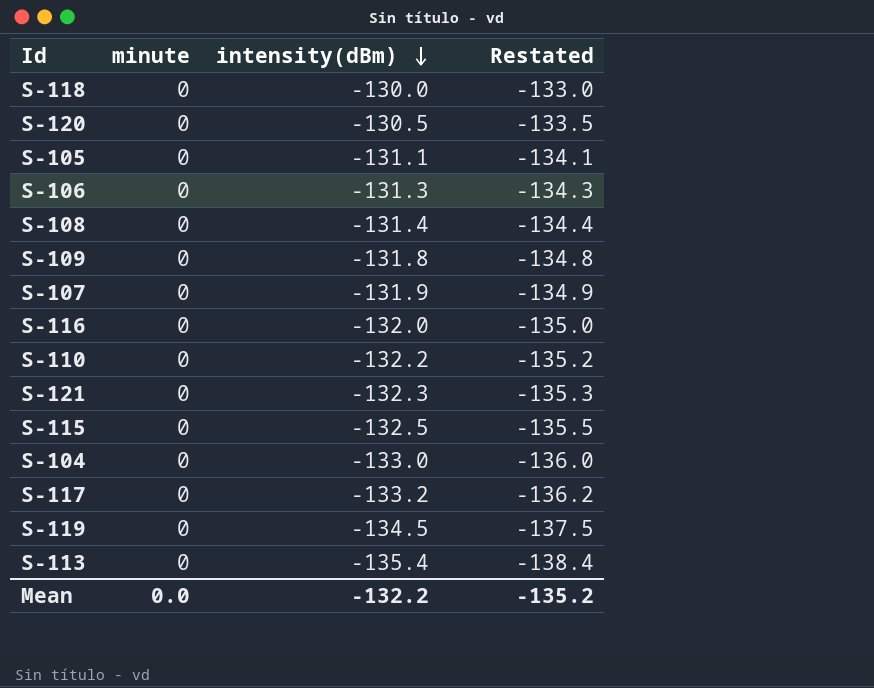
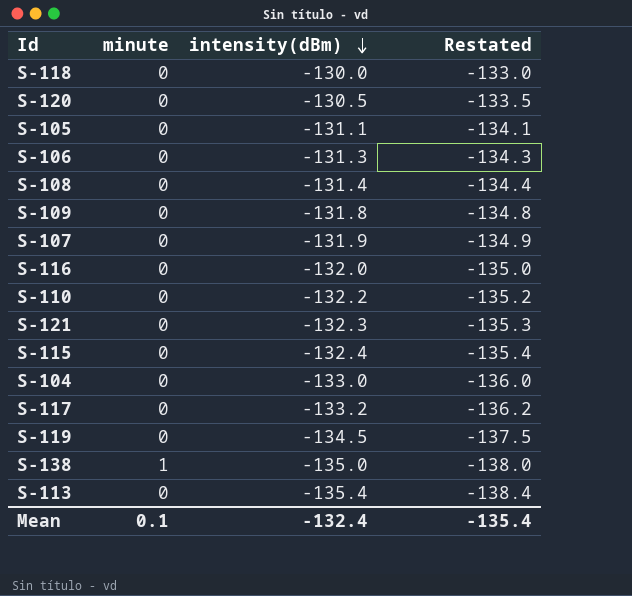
S-115 | intensity(dBm): -132.5 -> -132.4
S-115 | Restated: -135.5 -> -135.4
row S-138: none -> 1 | -135.0 | -138.0
Mean | minute: 0.0 -> 0.1
Mean | intensity(dBm): -132.2 -> -132.4
Mean | Restated: -135.2 -> -135.4

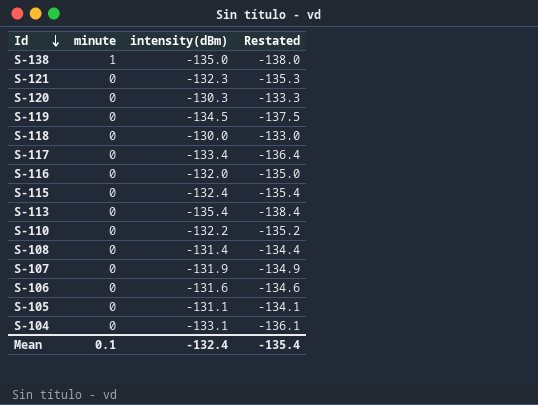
row order: intensity(dBm) descending -> Id descending
row S-109: 0 | -131.8 | -134.8 -> none
S-120 | intensity(dBm): -130.5 -> -130.3
S-120 | Restated: -133.5 -> -133.3
S-117 | intensity(dBm): -133.2 -> -133.4
S-117 | Restated: -136.2 -> -136.4
S-106 | intensity(dBm): -131.3 -> -131.6
S-106 | Restated: -134.3 -> -134.6
S-104 | intensity(dBm): -133.0 -> -133.1
S-104 | Restated: -136.0 -> -136.1

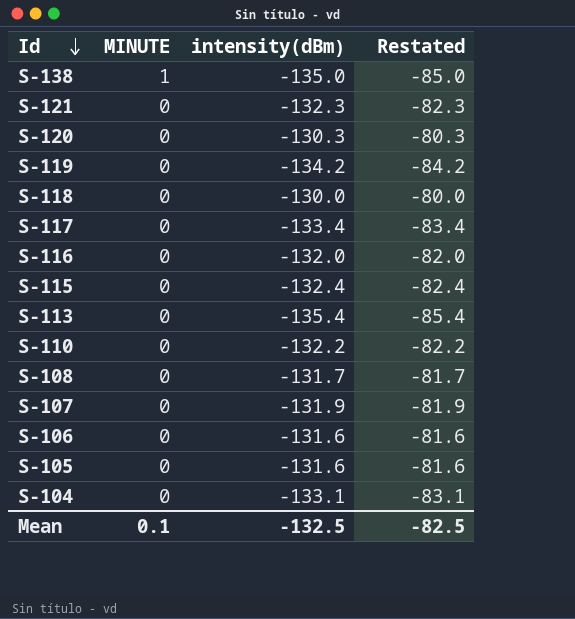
column name: minute -> MINUTE
column Restated | formula: [intensity(dBm)] - 3 -> [intensity(dBm)] + 50
S-119 | intensity(dBm): -134.5 -> -134.2
S-108 | intensity(dBm): -131.4 -> -131.7
S-105 | intensity(dBm): -131.1 -> -131.6
Mean | intensity(dBm): -132.4 -> -132.5
Mean | Restated: -135.4 -> -82.5

